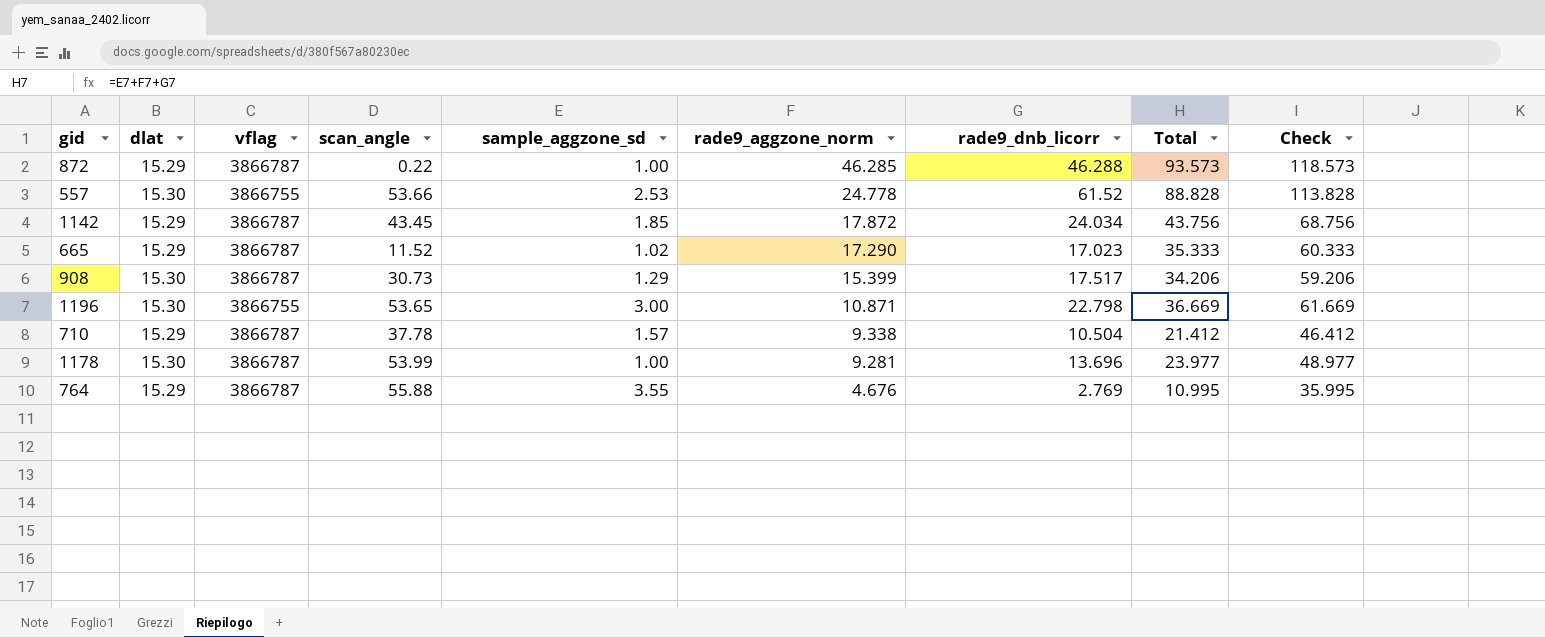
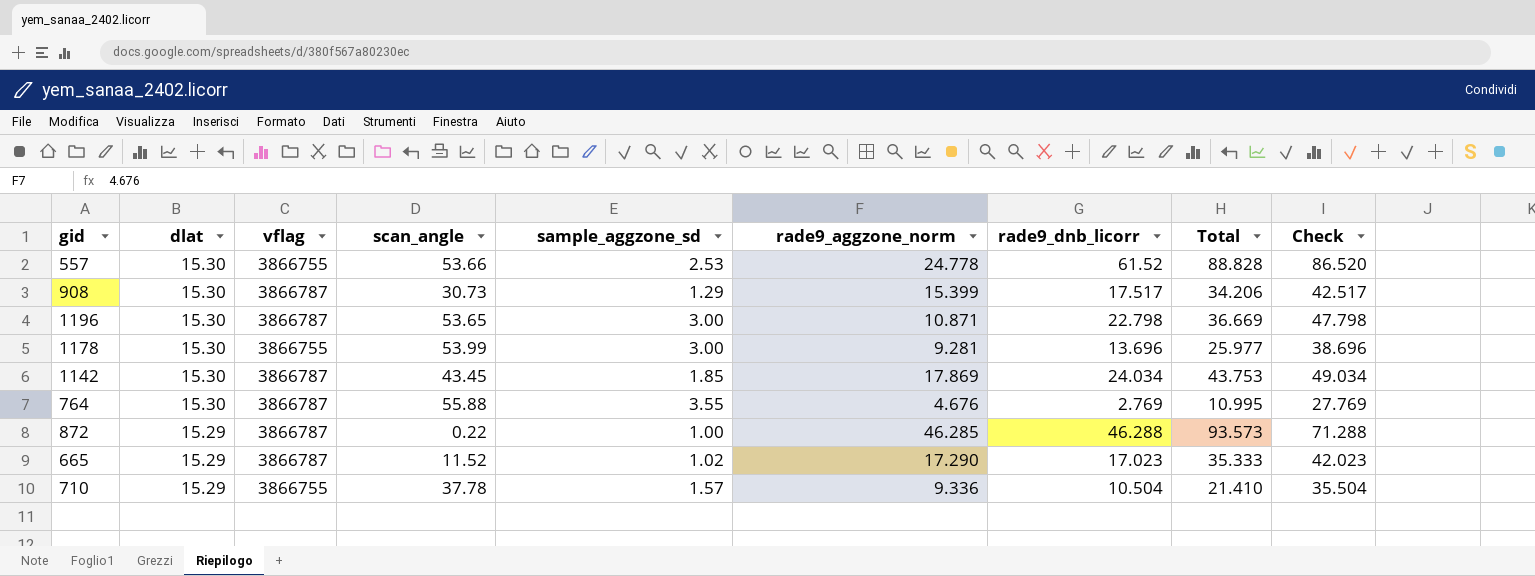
row order: rade9_aggzone_norm descending -> dlat descending
column Check | formula: [Total] + 25 -> [rade9_dnb_licorr] + 25
1196 | vflag: 3866755 -> 3866787
1178 | vflag: 3866787 -> 3866755
1178 | sample_aggzone_sd: 1.00 -> 3.00
1178 | Total: 23.977 -> 25.977
1142 | dlat: 15.29 -> 15.30
1142 | rade9_aggzone_norm: 17.872 -> 17.869
1142 | Total: 43.756 -> 43.753
764 | dlat: 15.29 -> 15.30
710 | vflag: 3866787 -> 3866755
710 | rade9_aggzone_norm: 9.338 -> 9.336
710 | Total: 21.412 -> 21.410

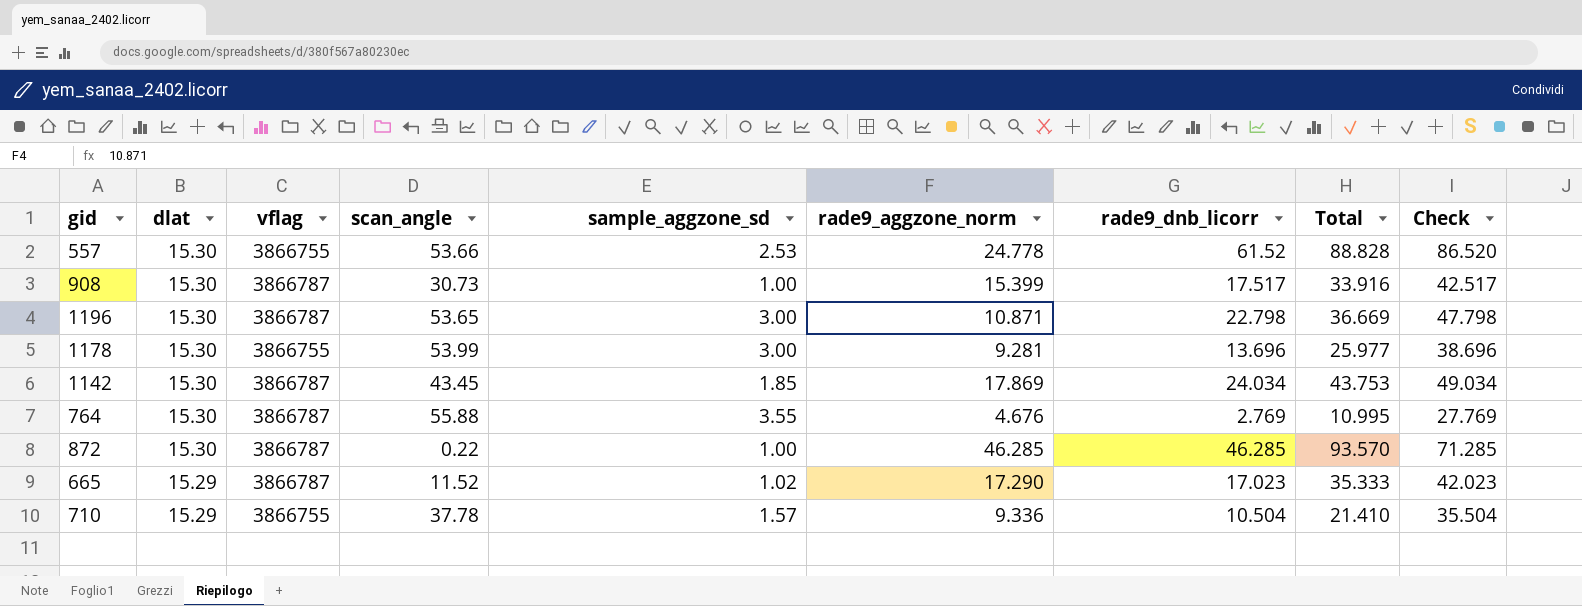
908 | sample_aggzone_sd: 1.29 -> 1.00
908 | Total: 34.206 -> 33.916
872 | dlat: 15.29 -> 15.30
872 | rade9_dnb_licorr: 46.288 -> 46.285
872 | Total: 93.573 -> 93.570
872 | Check: 71.288 -> 71.285

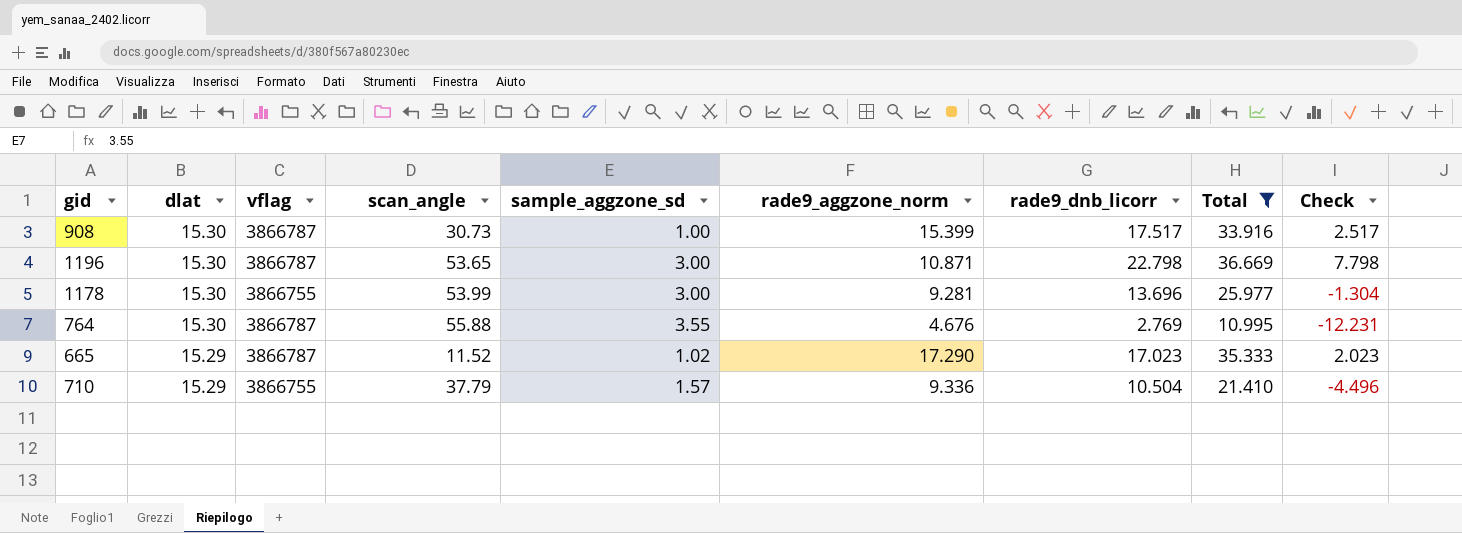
filter: none -> Total <= 36.669
column Check | formula: [rade9_dnb_licorr] + 25 -> [rade9_dnb_licorr] - 15
710 | scan_angle: 37.78 -> 37.79

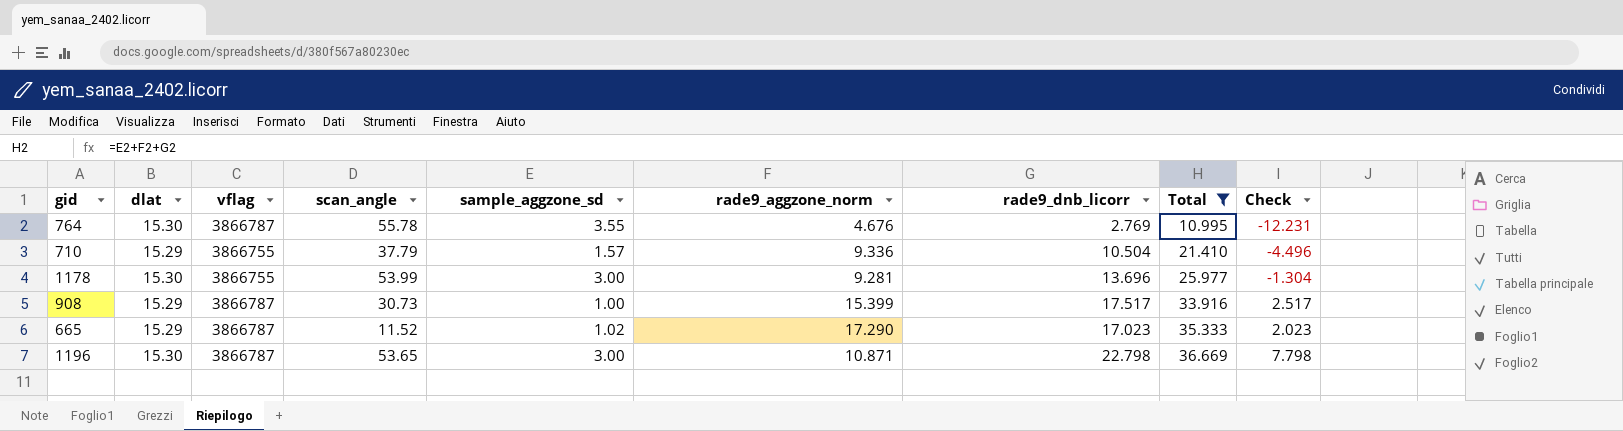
row order: dlat descending -> Total ascending
764 | scan_angle: 55.88 -> 55.78
908 | dlat: 15.30 -> 15.29

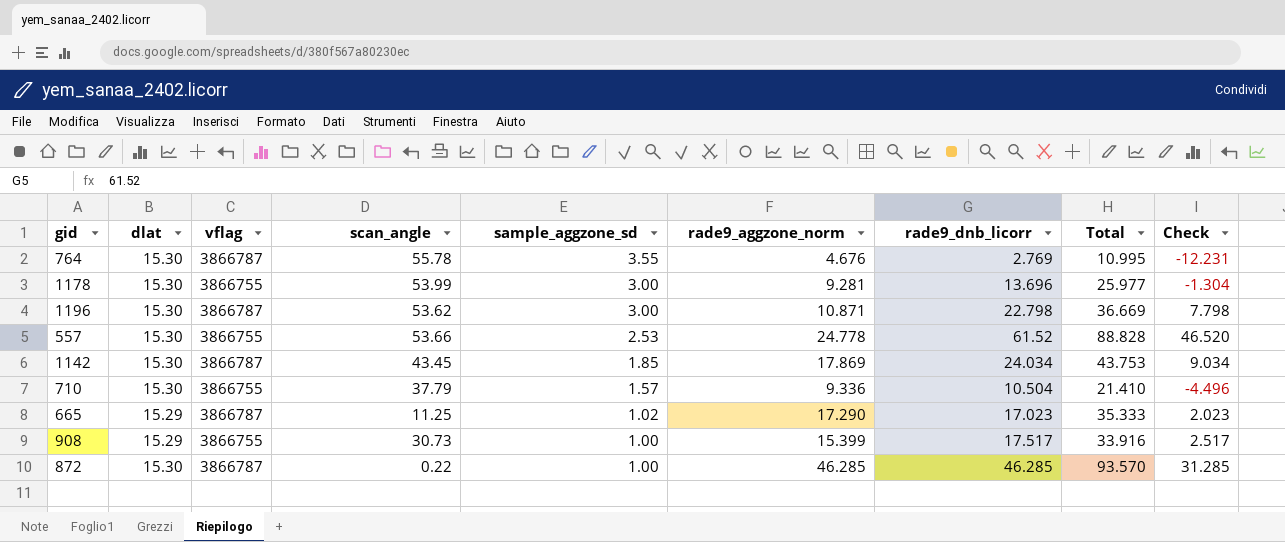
filter: Total <= 36.669 -> none
row order: Total ascending -> sample_aggzone_sd descending
1196 | scan_angle: 53.65 -> 53.62
710 | dlat: 15.29 -> 15.30
665 | scan_angle: 11.52 -> 11.25
908 | vflag: 3866787 -> 3866755

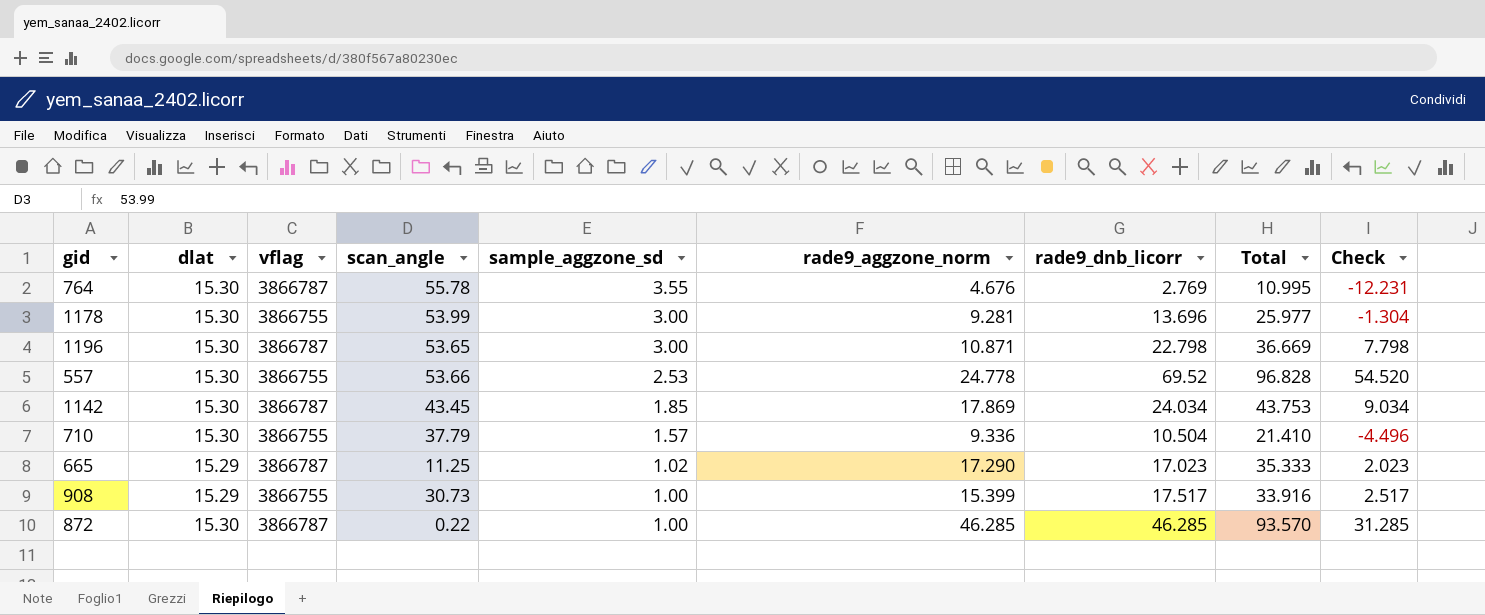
1196 | scan_angle: 53.62 -> 53.65
557 | rade9_dnb_licorr: 61.52 -> 69.52
557 | Total: 88.828 -> 96.828
557 | Check: 46.520 -> 54.520

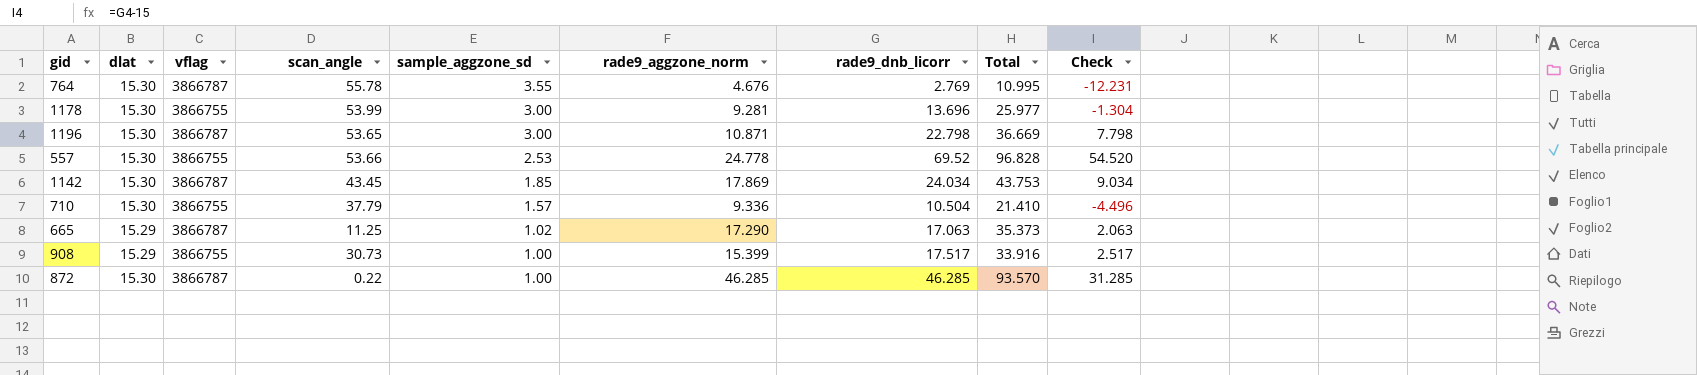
665 | rade9_dnb_licorr: 17.023 -> 17.063
665 | Total: 35.333 -> 35.373
665 | Check: 2.023 -> 2.063

